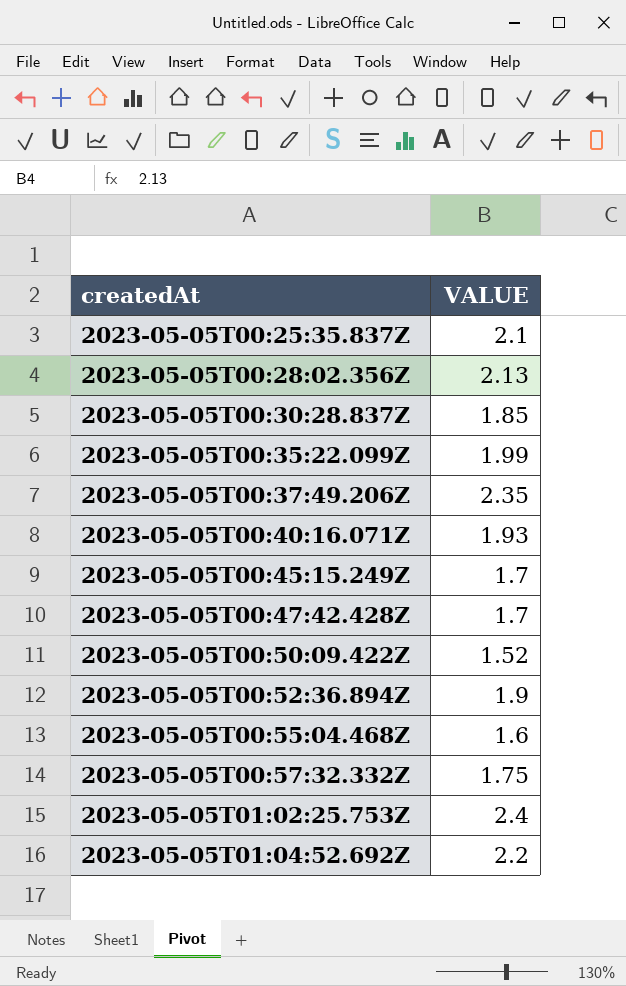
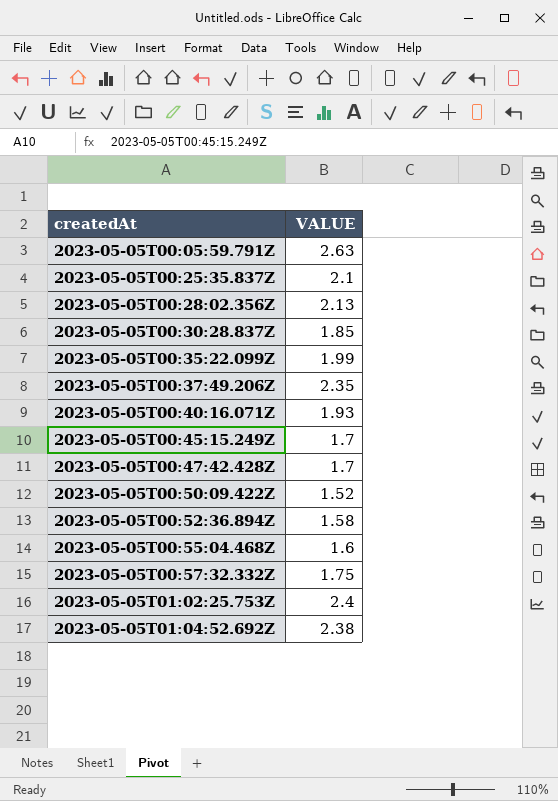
row 2023-05-05T00:05:59.791Z: none -> 2.63
2023-05-05T00:52:36.894Z | VALUE: 1.9 -> 1.58
2023-05-05T01:04:52.692Z | VALUE: 2.2 -> 2.38

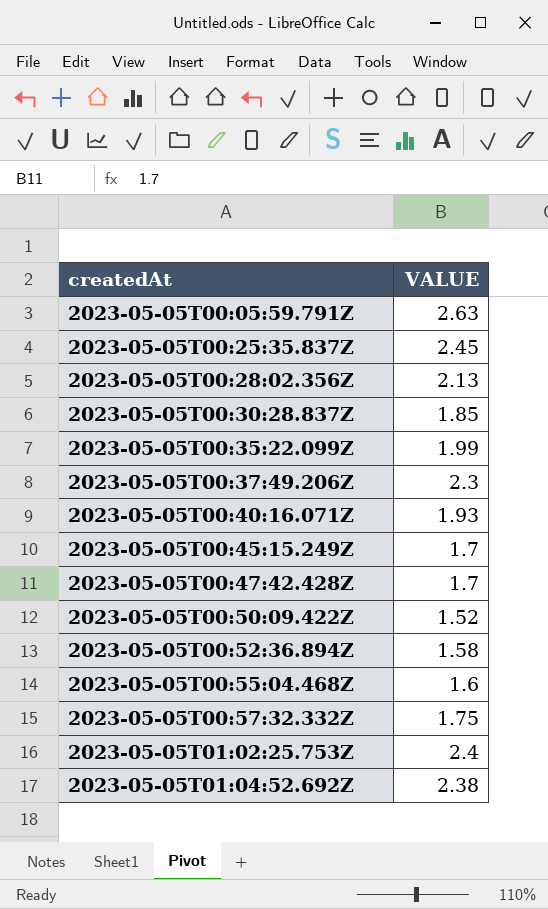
2023-05-05T00:25:35.837Z | VALUE: 2.1 -> 2.45
2023-05-05T00:37:49.206Z | VALUE: 2.35 -> 2.3

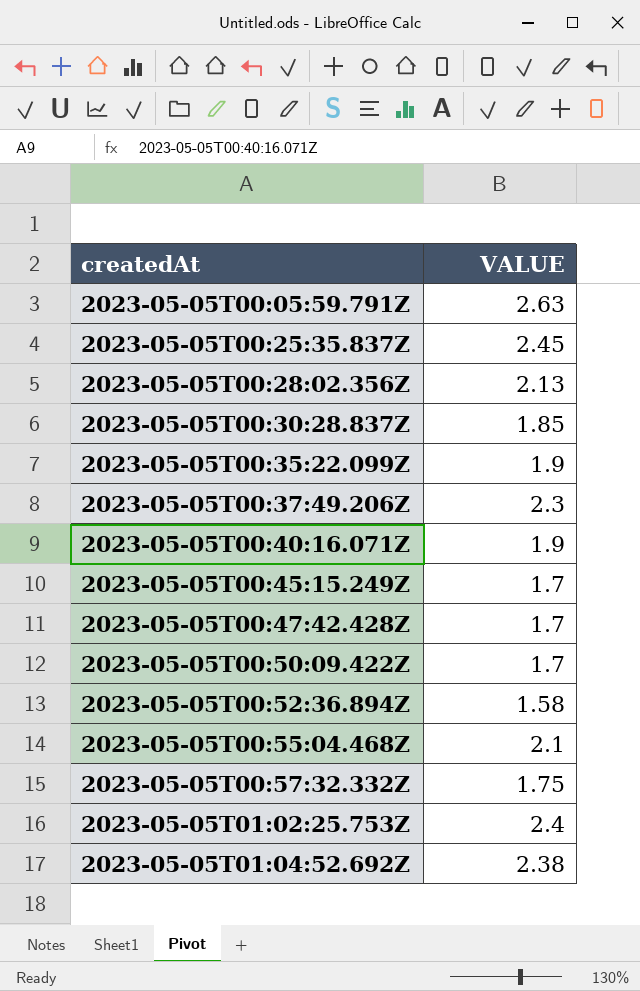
2023-05-05T00:35:22.099Z | VALUE: 1.99 -> 1.9
2023-05-05T00:40:16.071Z | VALUE: 1.93 -> 1.9
2023-05-05T00:50:09.422Z | VALUE: 1.52 -> 1.7
2023-05-05T00:55:04.468Z | VALUE: 1.6 -> 2.1

